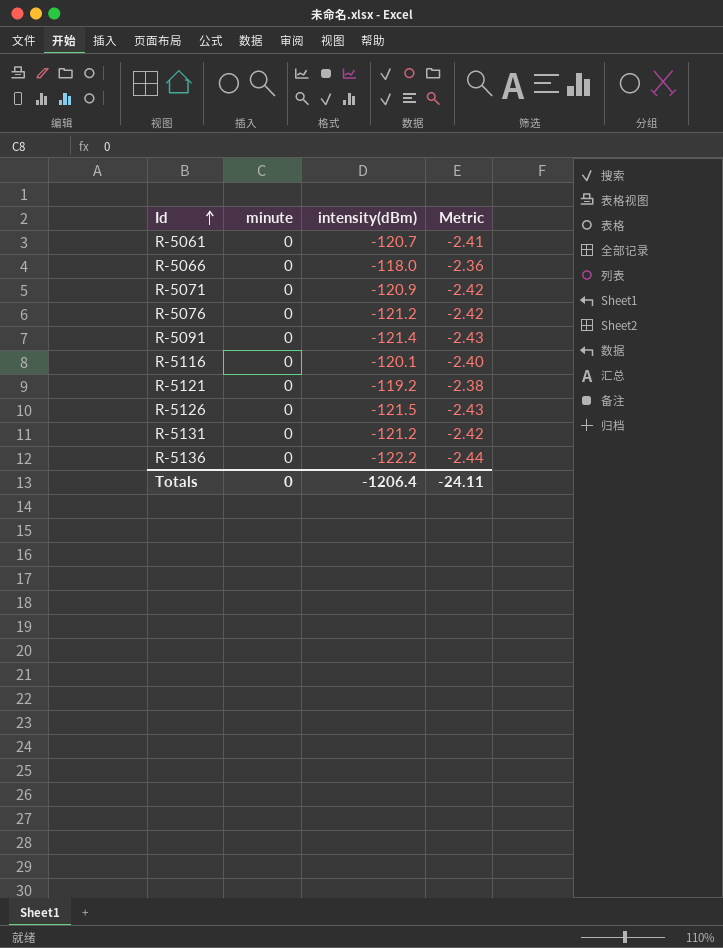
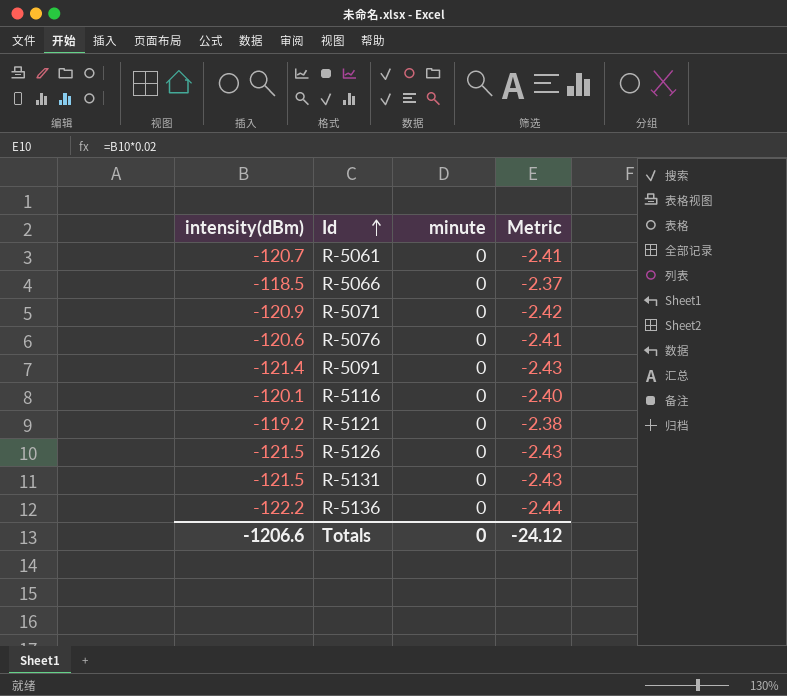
column intensity(dBm) | position: 3 -> 1
R-5066 | intensity(dBm): -118.0 -> -118.5
R-5066 | Metric: -2.36 -> -2.37
R-5076 | intensity(dBm): -121.2 -> -120.6
R-5076 | Metric: -2.42 -> -2.41
R-5131 | intensity(dBm): -121.2 -> -121.5
R-5131 | Metric: -2.42 -> -2.43
Totals | intensity(dBm): -1206.4 -> -1206.6
Totals | Metric: -24.11 -> -24.12

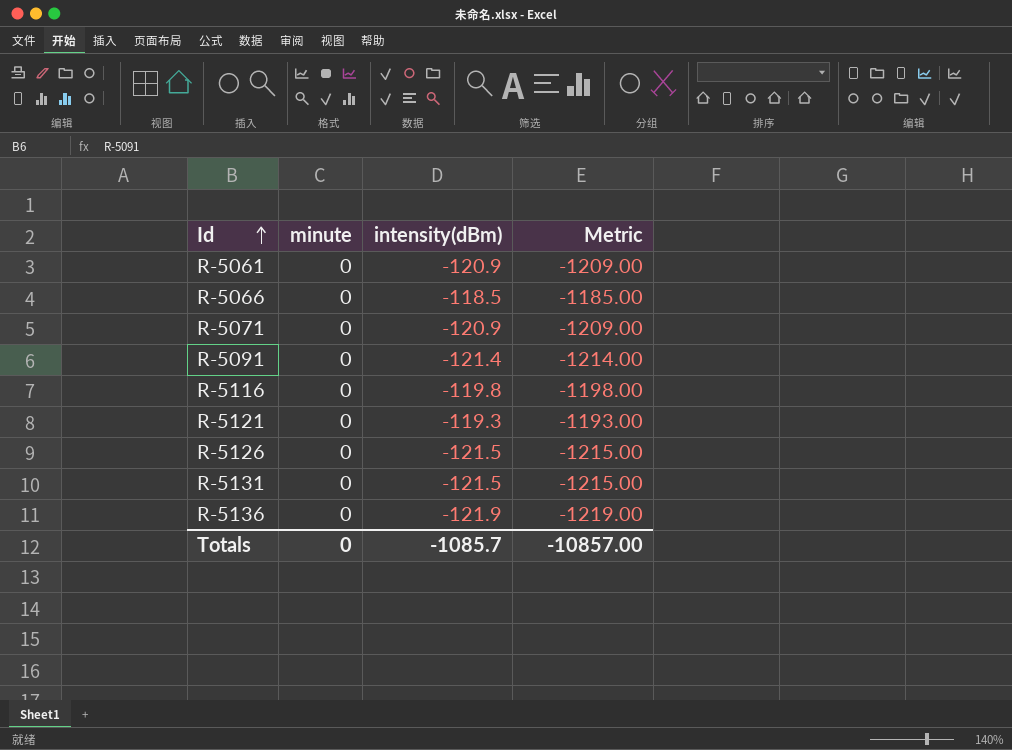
column intensity(dBm) | position: 1 -> 3
column Metric | formula: [intensity(dBm)] * 0.02 -> [intensity(dBm)] * 10
row R-5076: -120.6 | 0 | -2.41 -> none
R-5061 | intensity(dBm): -120.7 -> -120.9
R-5116 | intensity(dBm): -120.1 -> -119.8
R-5121 | intensity(dBm): -119.2 -> -119.3
R-5136 | intensity(dBm): -122.2 -> -121.9
Totals | intensity(dBm): -1206.6 -> -1085.7
Totals | Metric: -24.12 -> -10857.00

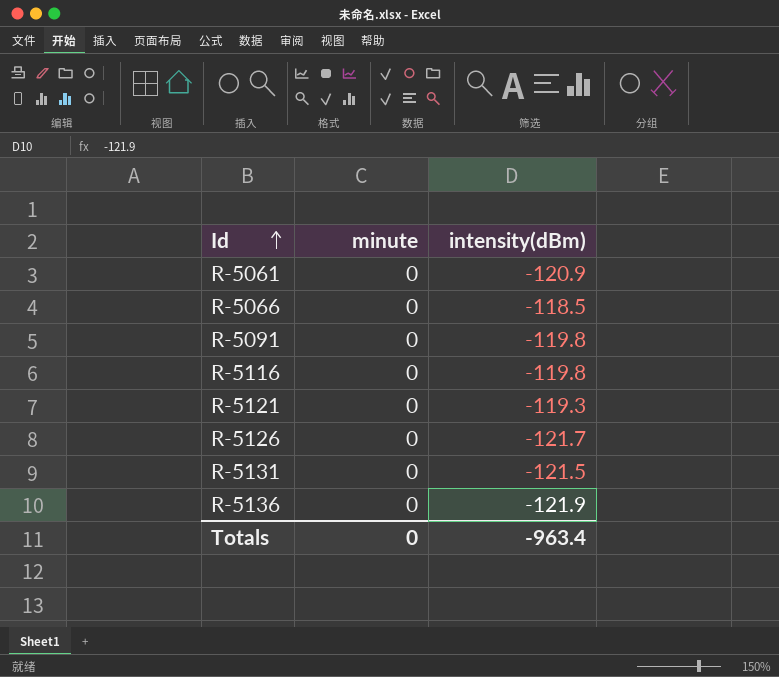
column Metric | formula: [intensity(dBm)] * 10 -> none
row R-5071: 0 | -120.9 | -1209.00 -> none
R-5091 | intensity(dBm): -121.4 -> -119.8
R-5126 | intensity(dBm): -121.5 -> -121.7
Totals | intensity(dBm): -1085.7 -> -963.4

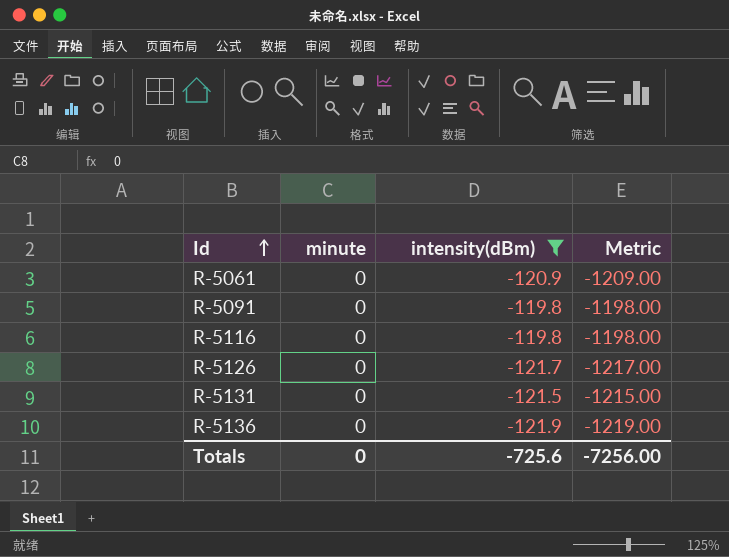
filter: none -> intensity(dBm) <= -119.8
column Metric | formula: none -> [intensity(dBm)] * 10
Totals | intensity(dBm): -963.4 -> -725.6

